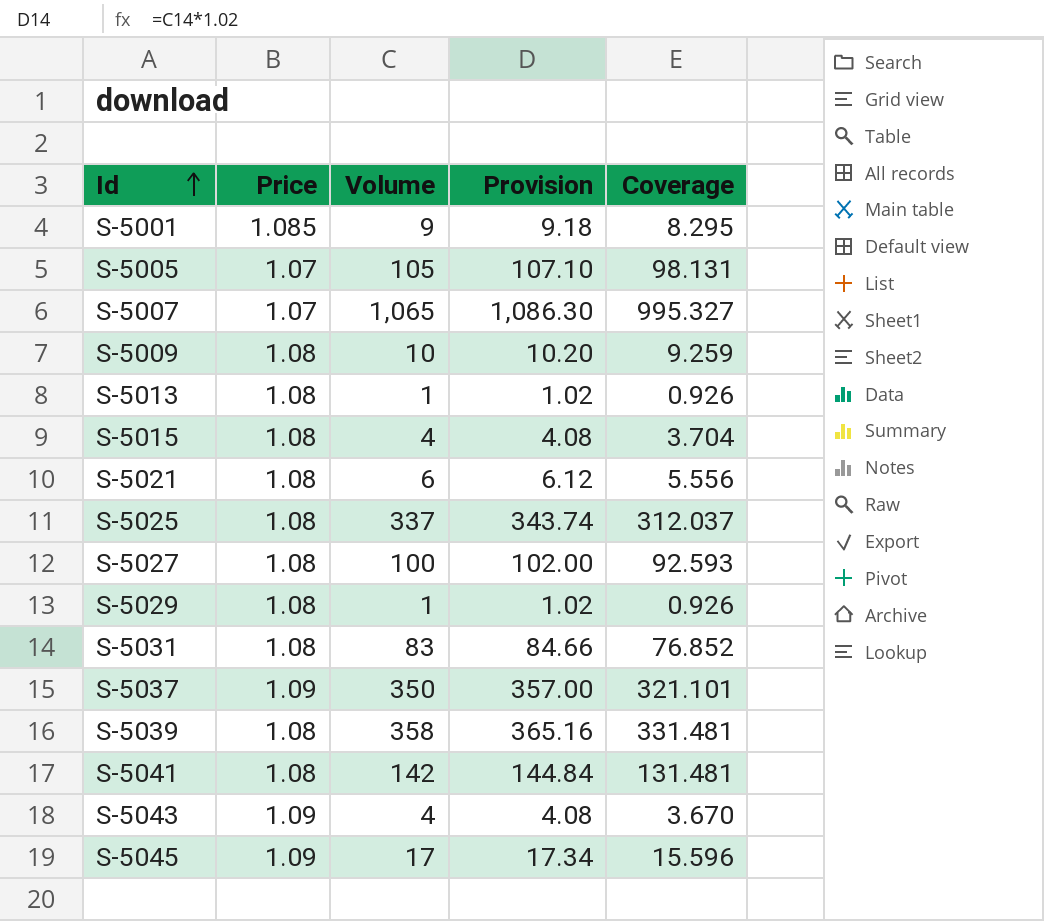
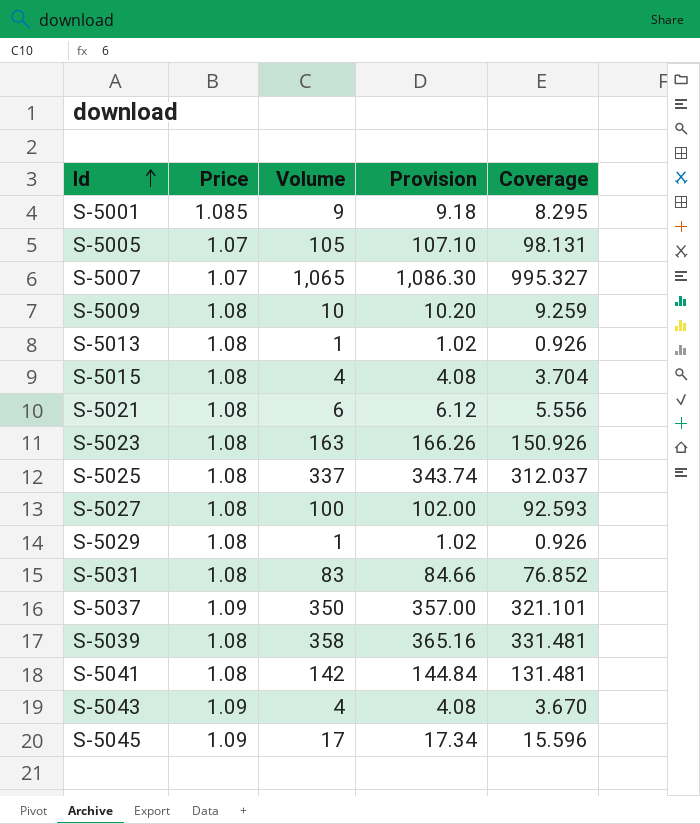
row S-5023: none -> 1.08 | 163 | 166.26 | 150.926

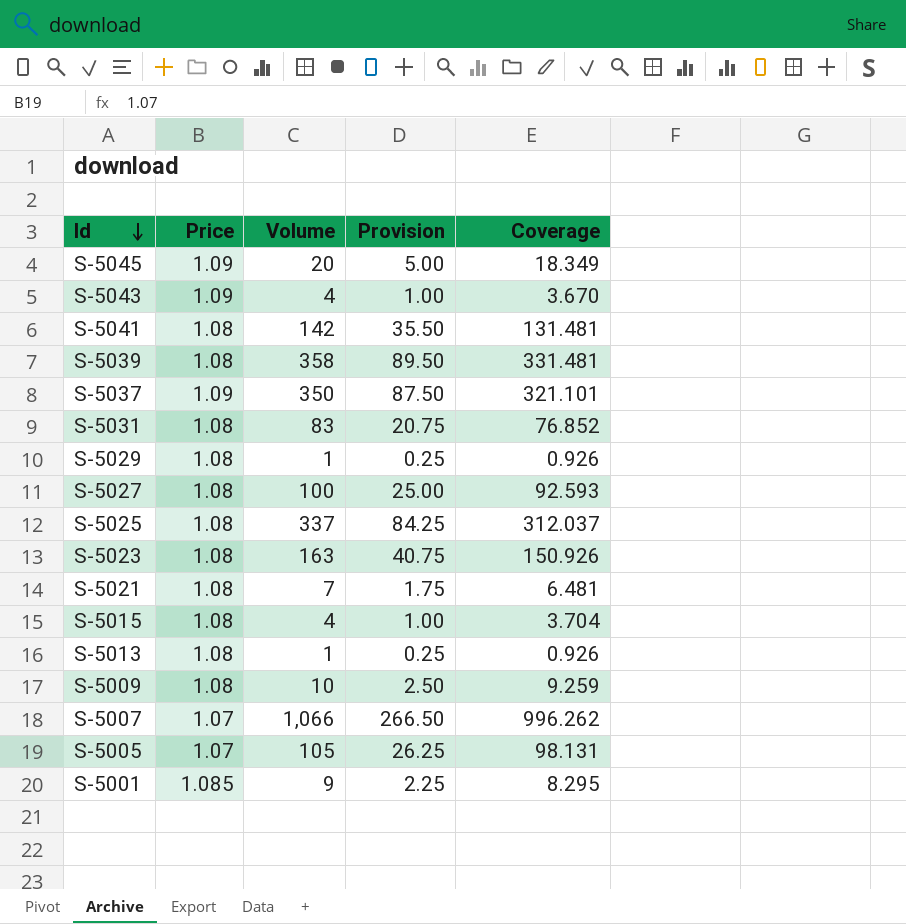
row order: Id ascending -> Id descending
column Provision | formula: [Volume] * 1.02 -> [Volume] * 0.25
S-5045 | Volume: 17 -> 20
S-5045 | Coverage: 15.596 -> 18.349
S-5021 | Volume: 6 -> 7
S-5021 | Coverage: 5.556 -> 6.481
S-5007 | Volume: 1,065 -> 1,066
S-5007 | Coverage: 995.327 -> 996.262

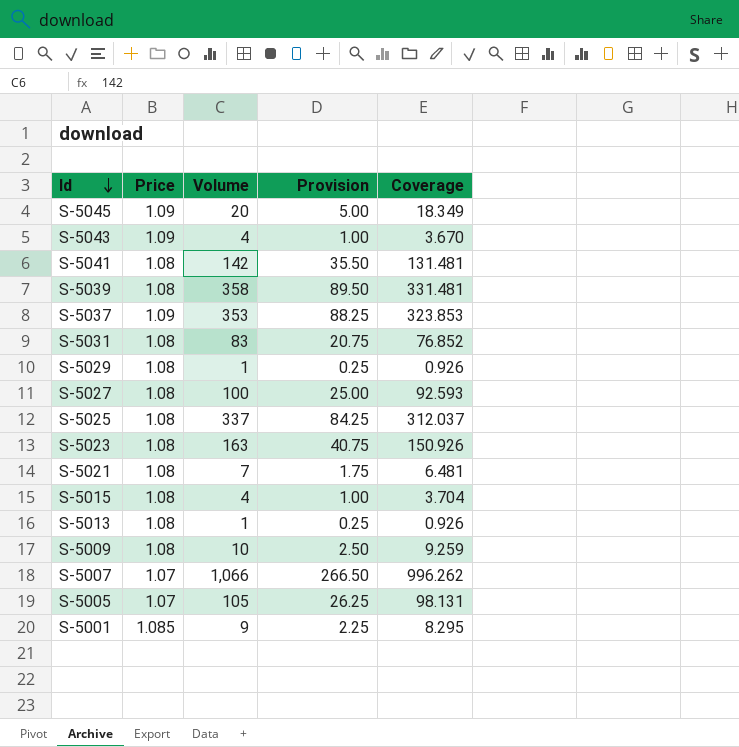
S-5037 | Volume: 350 -> 353
S-5037 | Provision: 87.50 -> 88.25
S-5037 | Coverage: 321.101 -> 323.853

